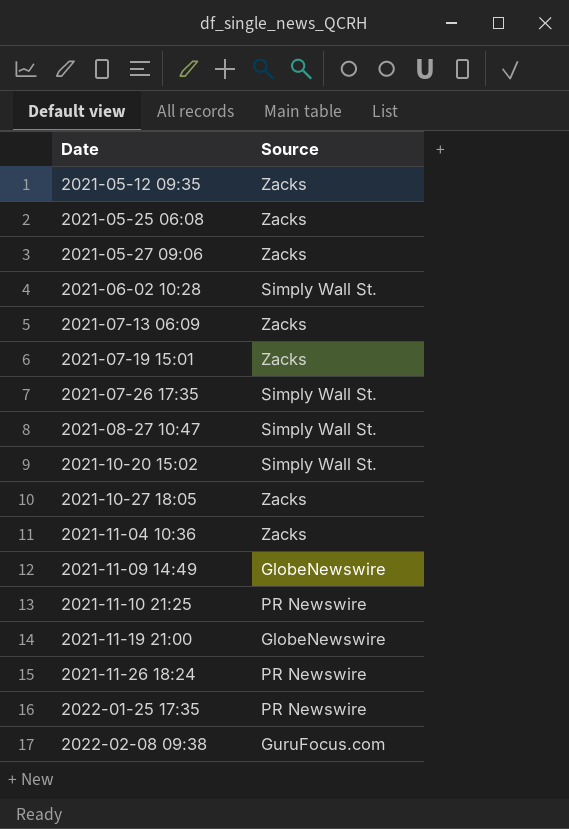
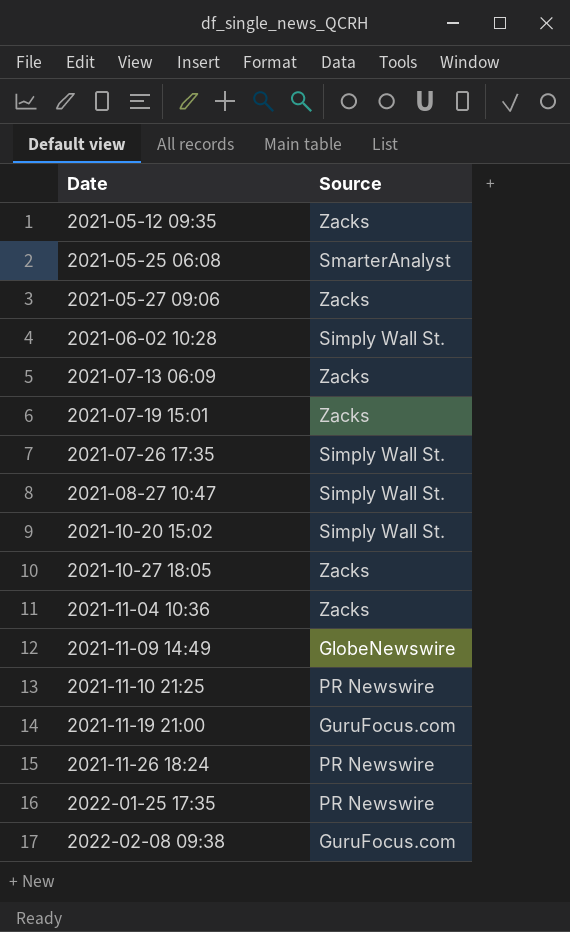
2021-05-25 06:08 | Source: Zacks -> SmarterAnalyst
2021-11-19 21:00 | Source: GlobeNewswire -> GuruFocus.com

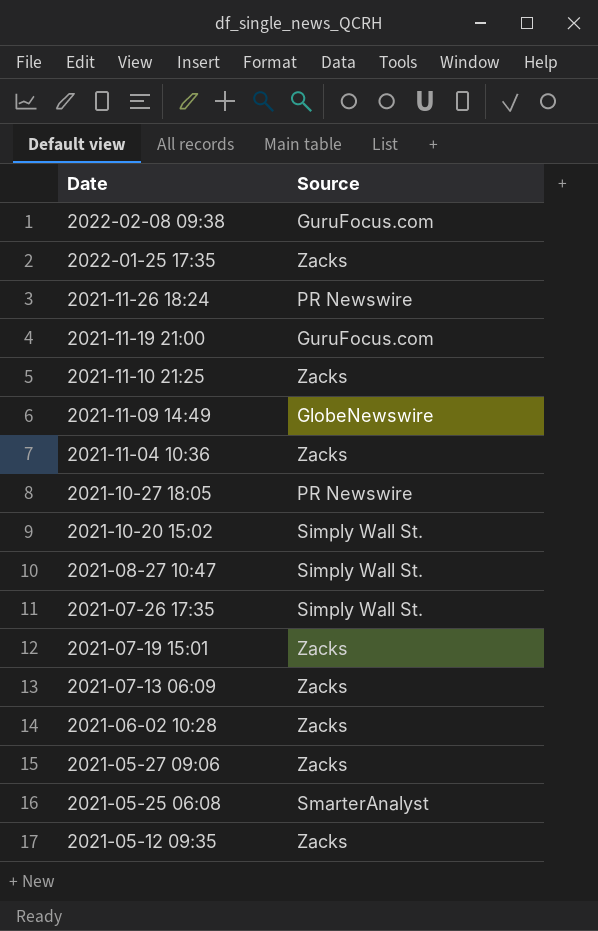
row order: Date ascending -> Date descending
2022-01-25 17:35 | Source: PR Newswire -> Zacks
2021-11-10 21:25 | Source: PR Newswire -> Zacks
2021-10-27 18:05 | Source: Zacks -> PR Newswire
2021-06-02 10:28 | Source: Simply Wall St. -> Zacks

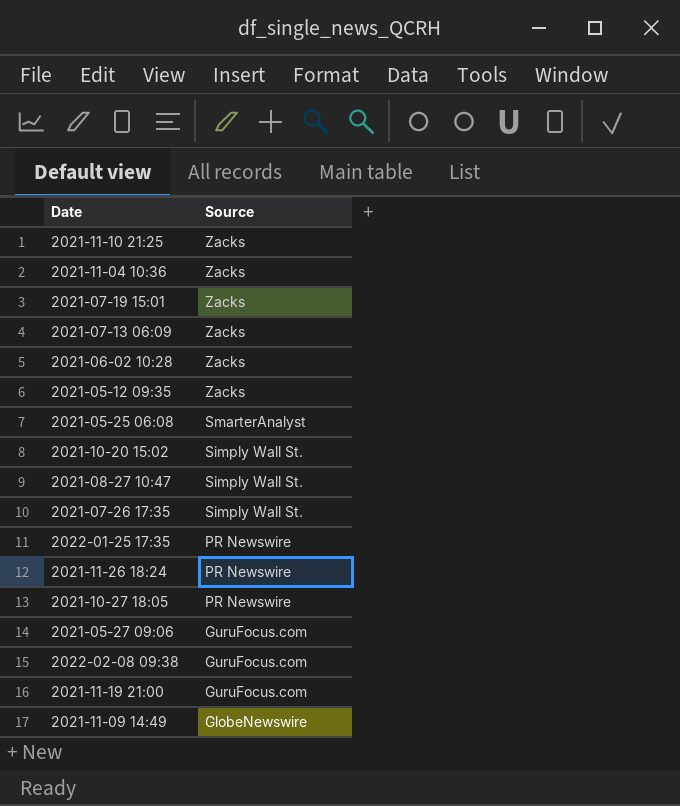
row order: Date descending -> Source descending
2022-01-25 17:35 | Source: Zacks -> PR Newswire
2021-05-27 09:06 | Source: Zacks -> GuruFocus.com

